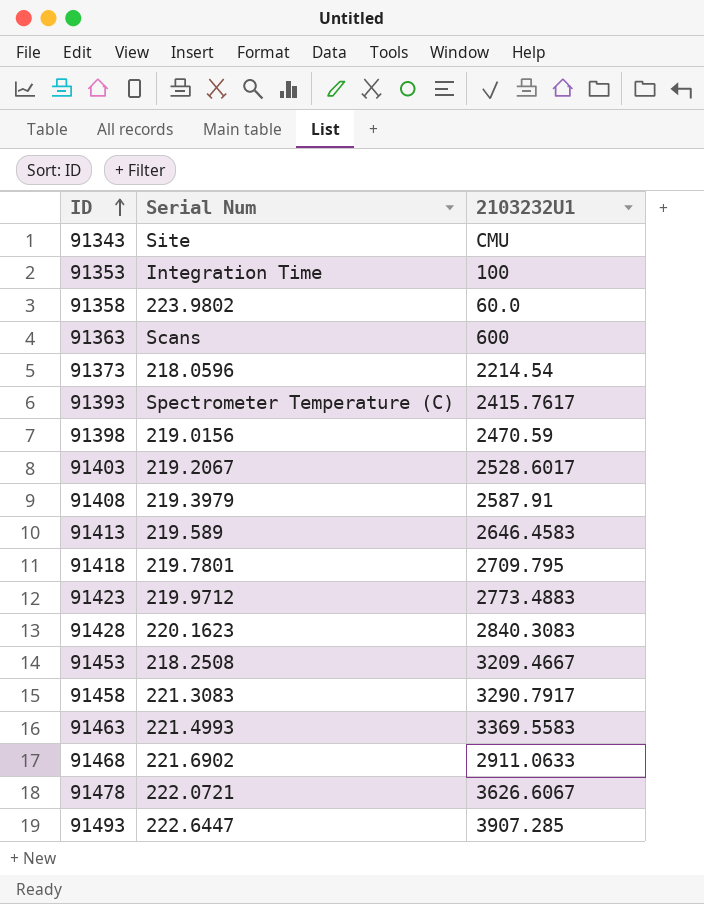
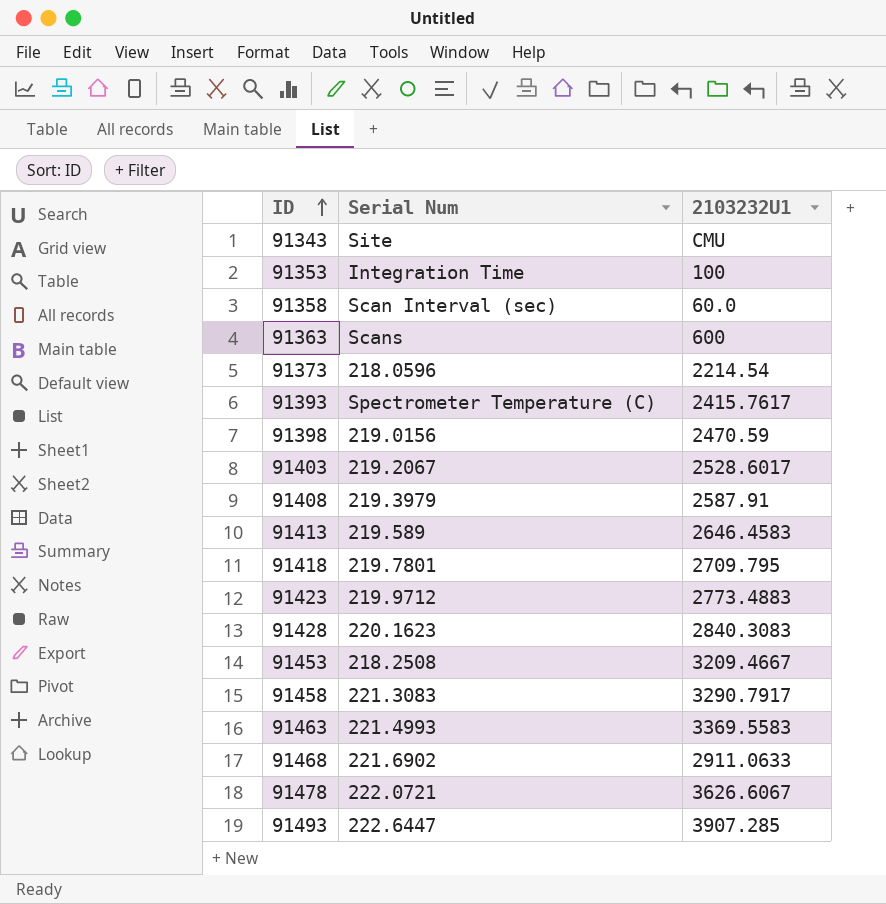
91358 | Serial Num: 223.9802 -> Scan Interval (sec)

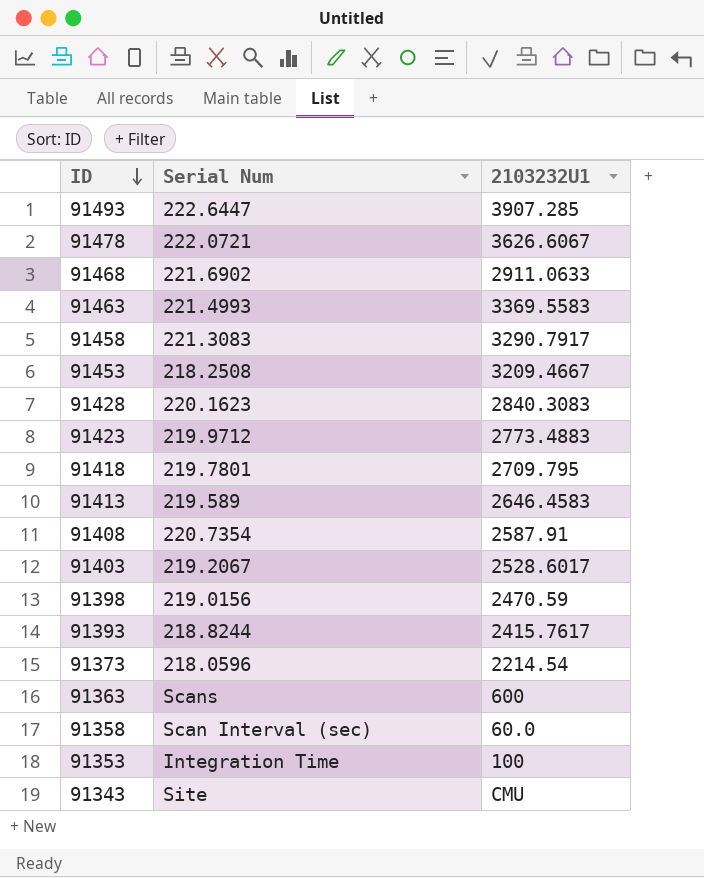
row order: ID ascending -> ID descending
91408 | Serial Num: 219.3979 -> 220.7354
91393 | Serial Num: Spectrometer Temperature (C) -> 218.8244

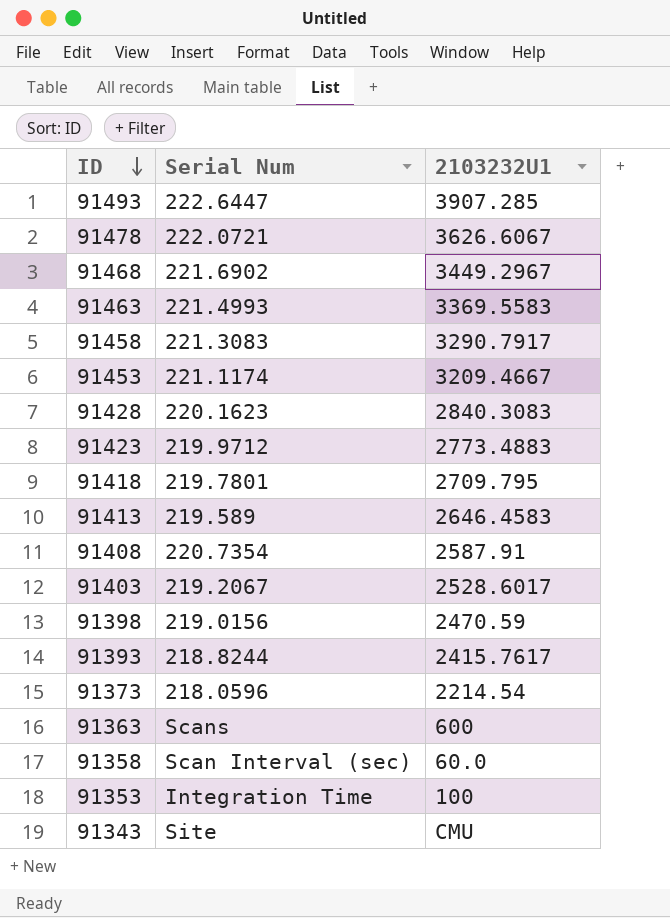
91468 | 2103232U1: 2911.0633 -> 3449.2967
91453 | Serial Num: 218.2508 -> 221.1174

